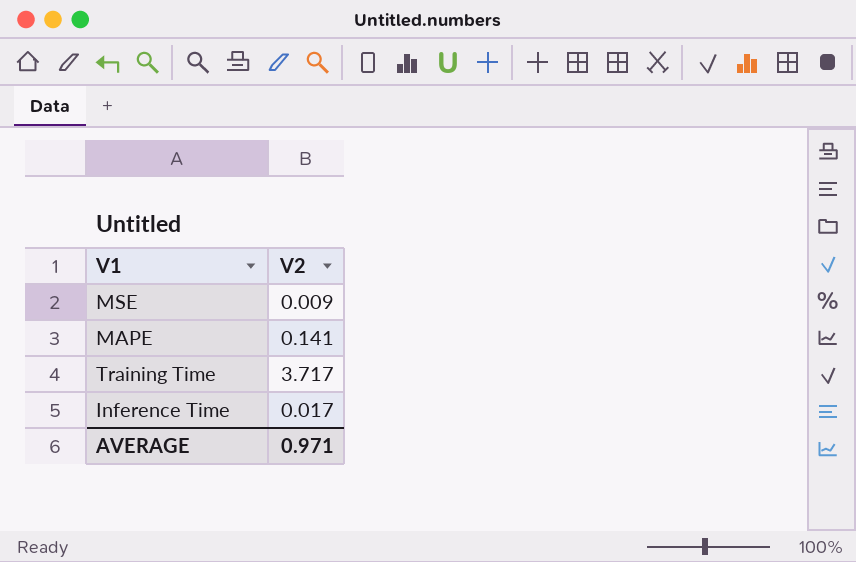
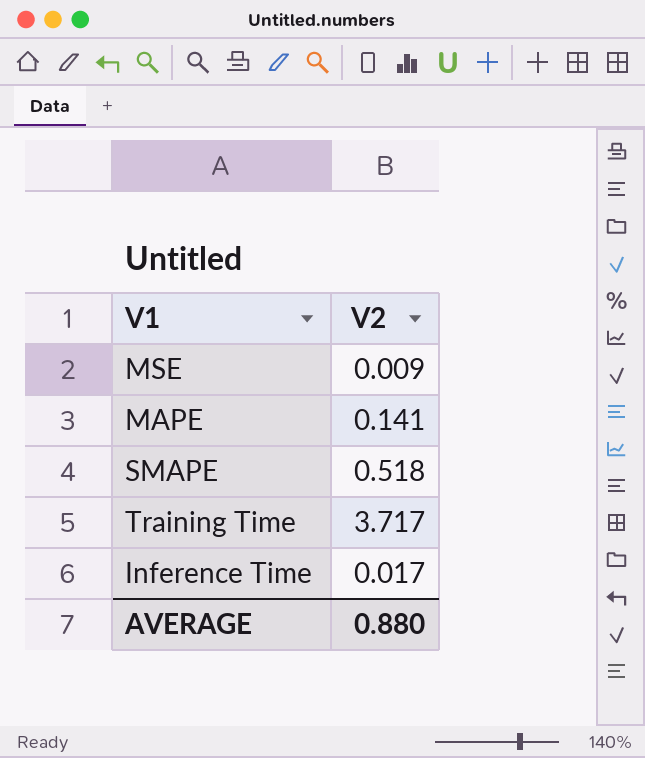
row SMAPE: none -> 0.518
AVERAGE | V2: 0.971 -> 0.880

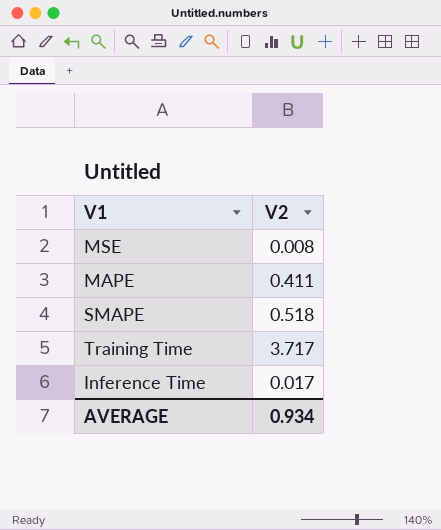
MSE | V2: 0.009 -> 0.008
MAPE | V2: 0.141 -> 0.411
AVERAGE | V2: 0.880 -> 0.934

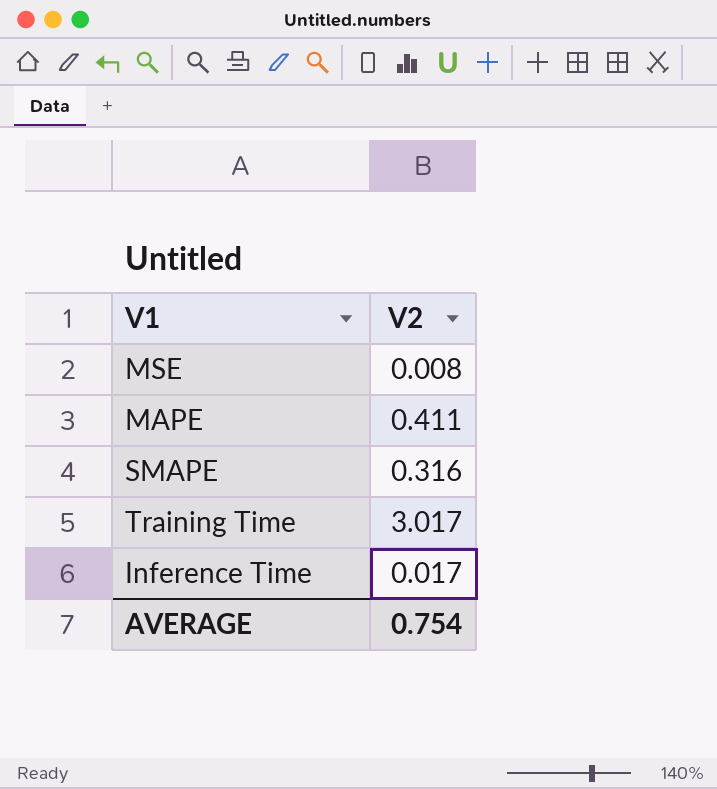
SMAPE | V2: 0.518 -> 0.316
Training Time | V2: 3.717 -> 3.017
AVERAGE | V2: 0.934 -> 0.754

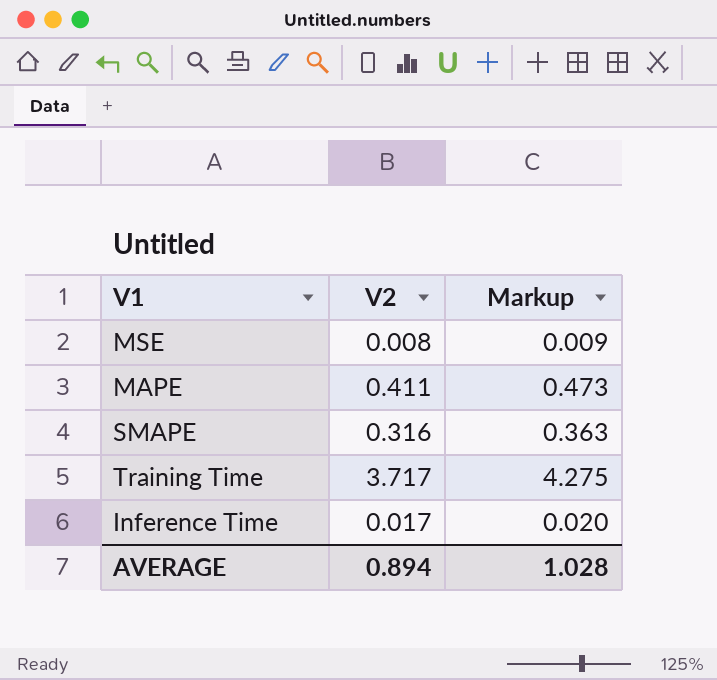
column Markup | formula: none -> [V2] * 1.15
Training Time | V2: 3.017 -> 3.717
AVERAGE | V2: 0.754 -> 0.894

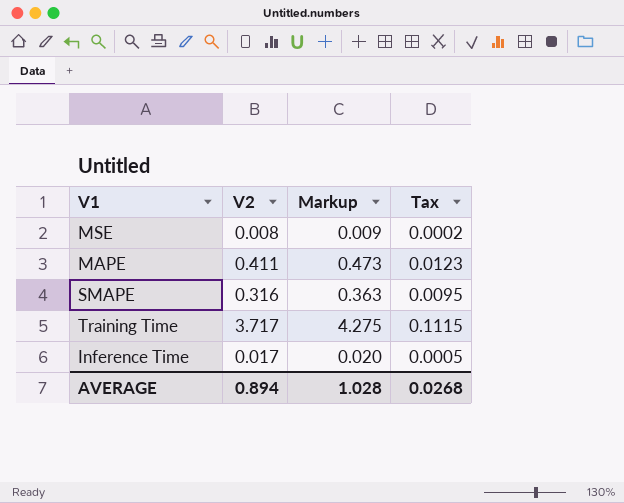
column Tax | formula: none -> [V2] * 0.03

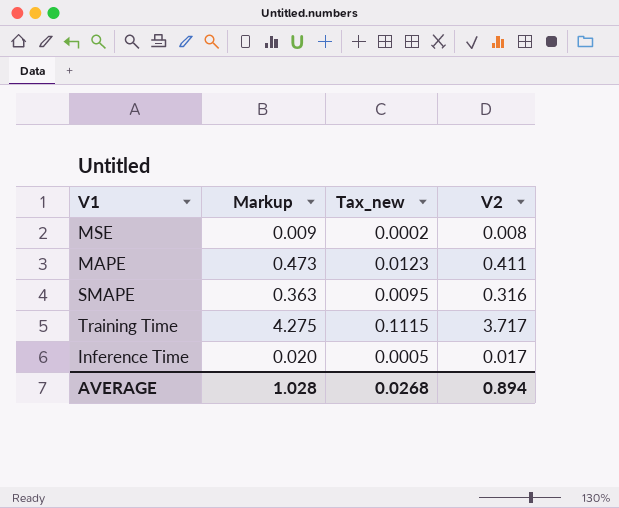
column name: Tax -> Tax_new
column V2 | position: 2 -> 4

